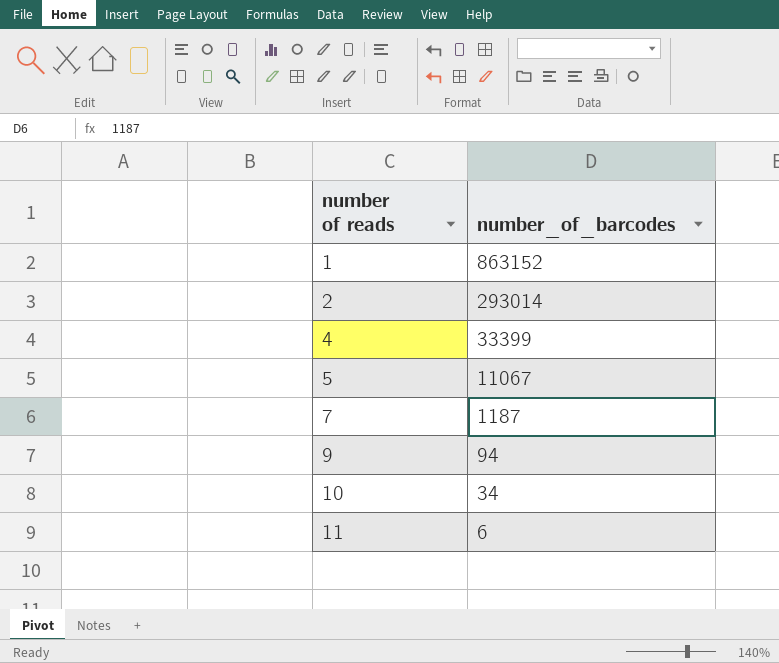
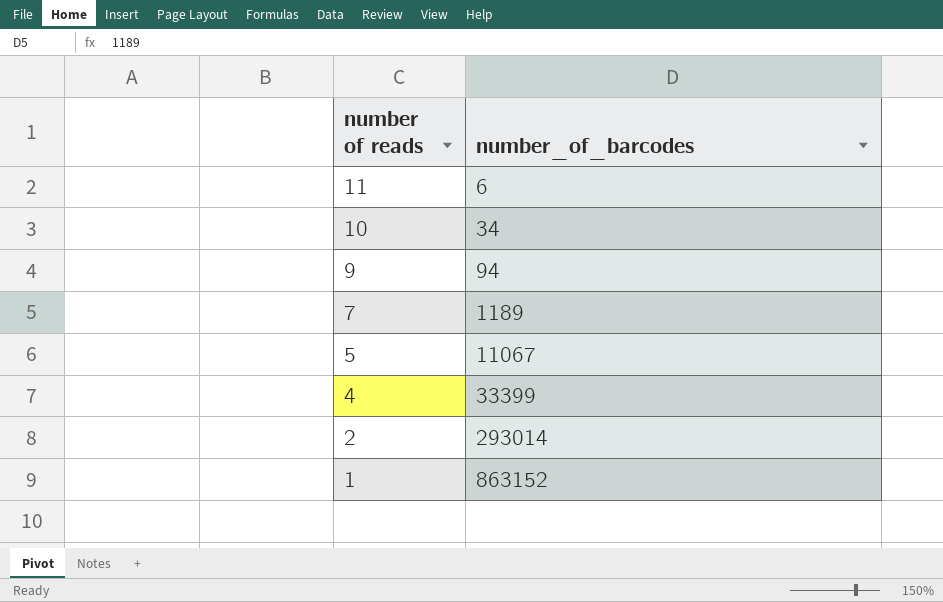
row order: number of reads ascending -> number of reads descending
7 | number_of_barcodes: 1187 -> 1189

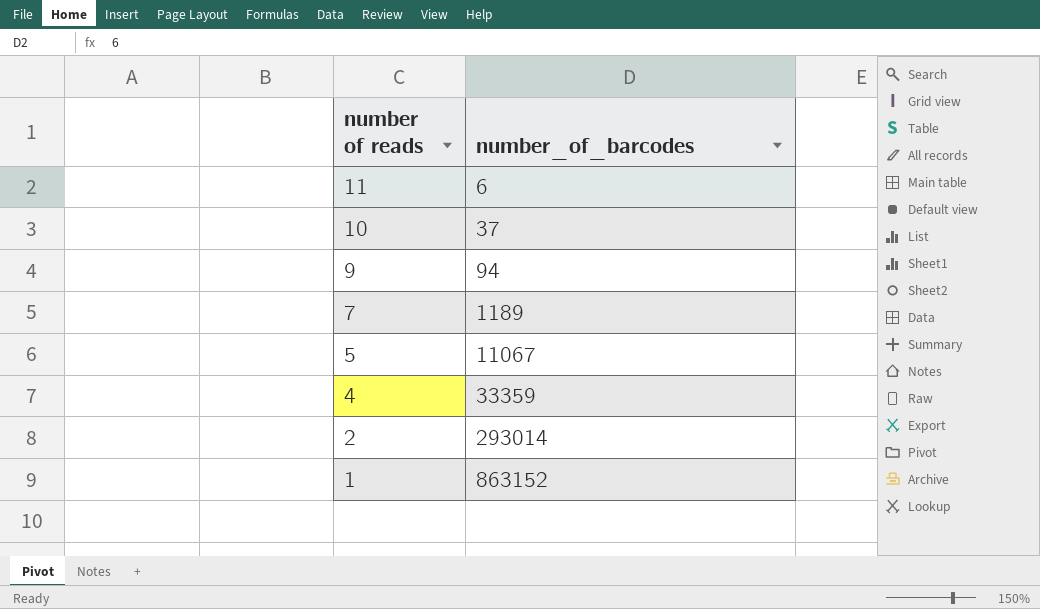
10 | number_of_barcodes: 34 -> 37
4 | number_of_barcodes: 33399 -> 33359

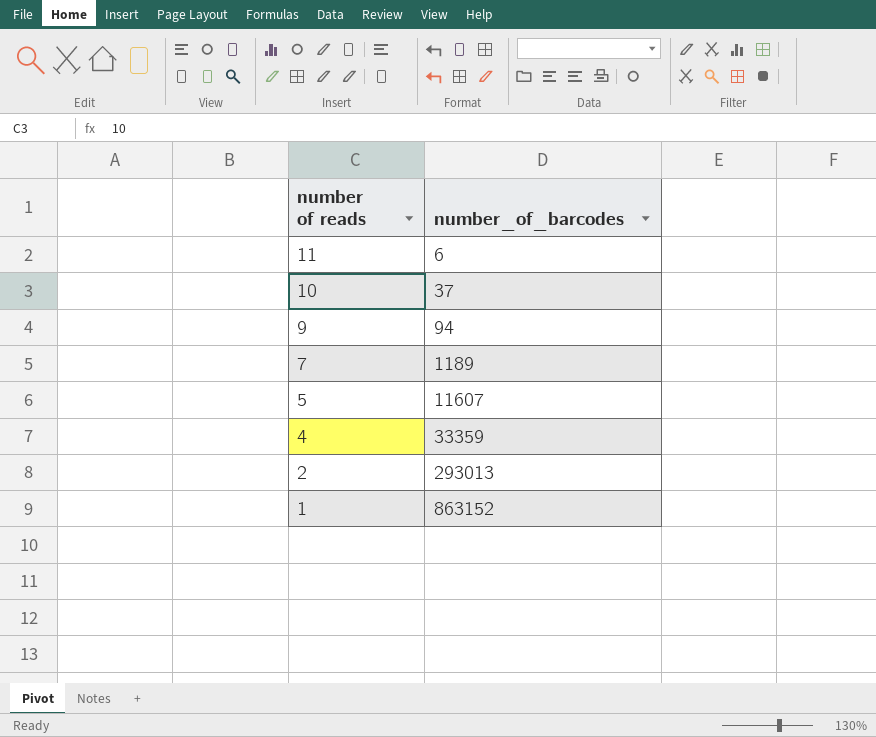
5 | number_of_barcodes: 11067 -> 11607
2 | number_of_barcodes: 293014 -> 293013

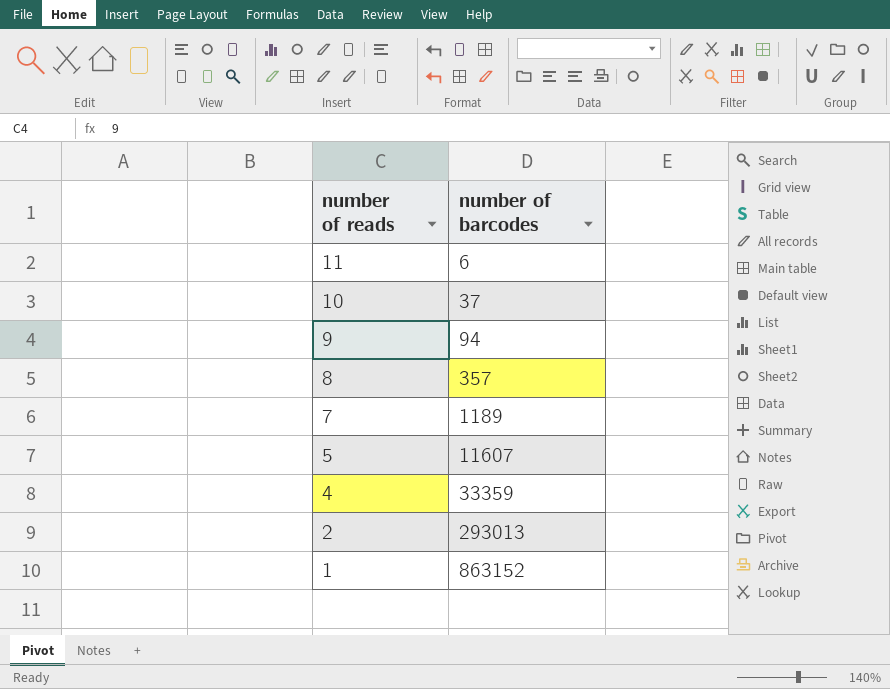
column name: number_of_barcodes -> number of barcodes
row 8: none -> 357

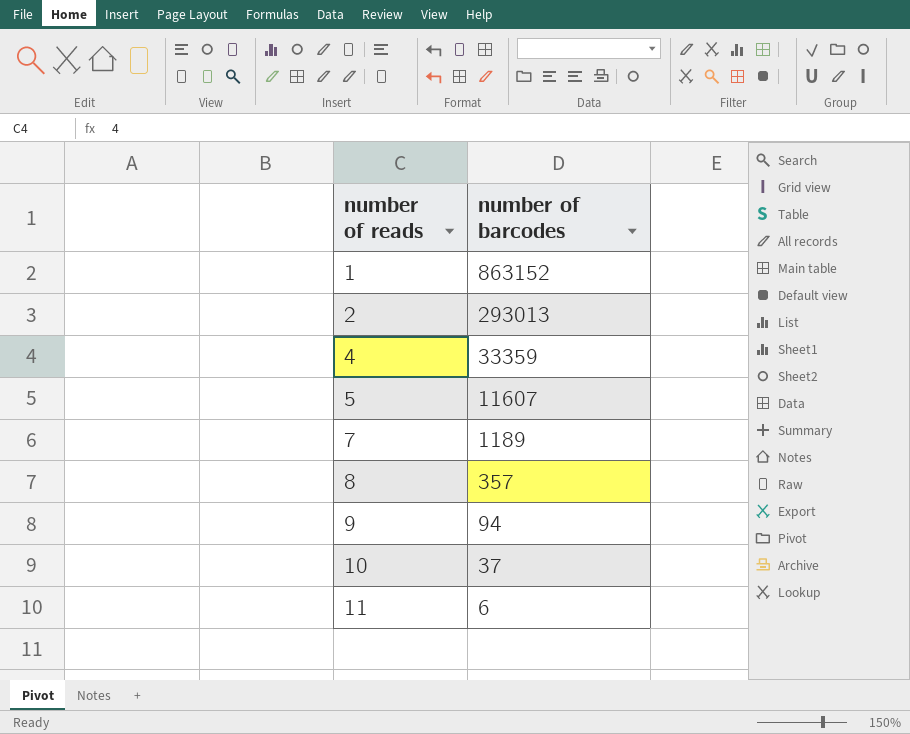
row order: number of reads descending -> number of reads ascending

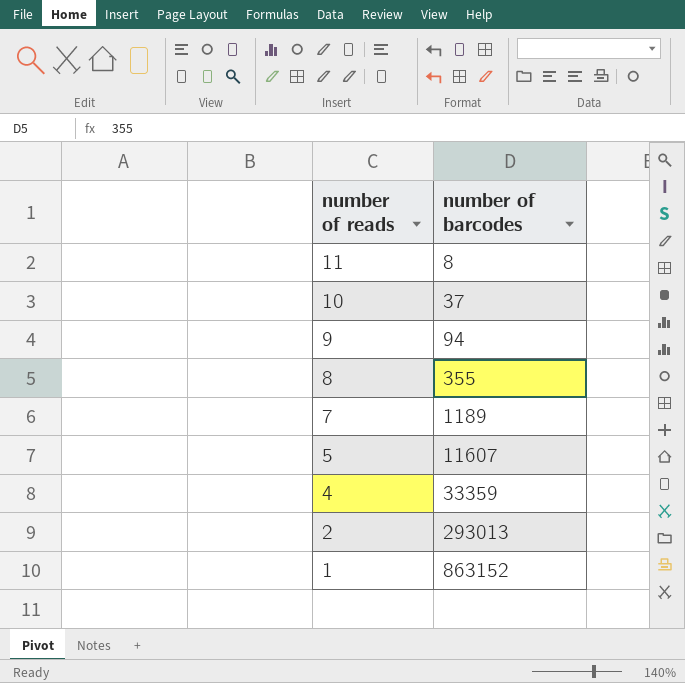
row order: number of reads ascending -> number of reads descending
11 | number of barcodes: 6 -> 8
8 | number of barcodes: 357 -> 355

